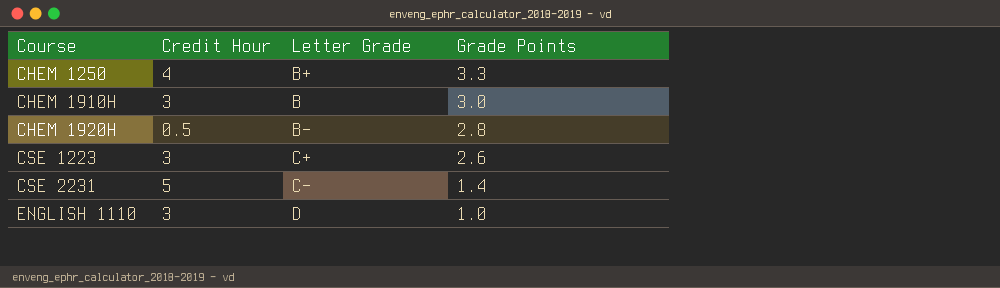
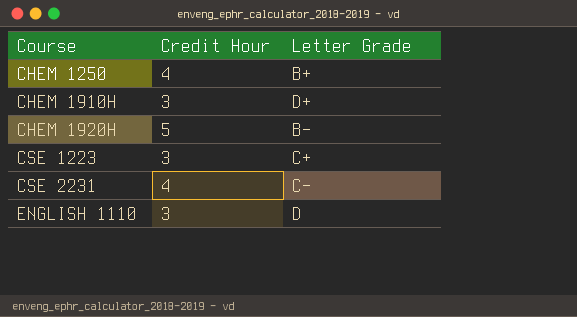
column Grade Points | position: 4 -> none
CHEM 1910H | Letter Grade: B -> D+
CHEM 1920H | Credit Hour: 0.5 -> 5
CSE 2231 | Credit Hour: 5 -> 4

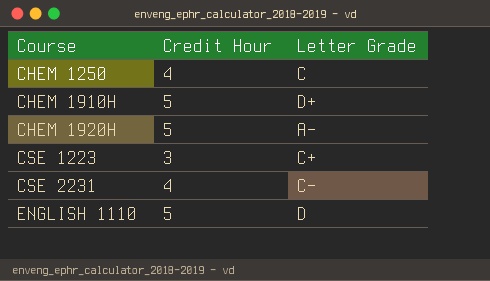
CHEM 1250 | Letter Grade: B+ -> C
CHEM 1910H | Credit Hour: 3 -> 5
CHEM 1920H | Letter Grade: B- -> A-
ENGLISH 1110 | Credit Hour: 3 -> 5

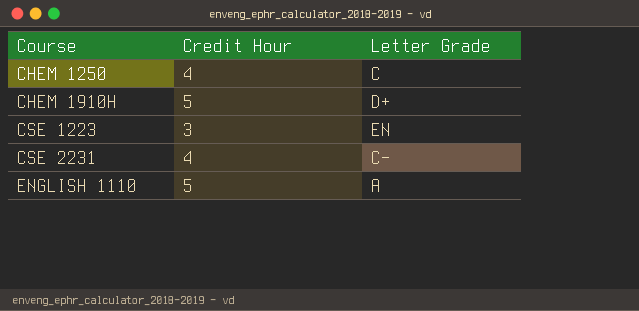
row CHEM 1920H: 5 | A- -> none
CSE 1223 | Letter Grade: C+ -> EN
ENGLISH 1110 | Letter Grade: D -> A

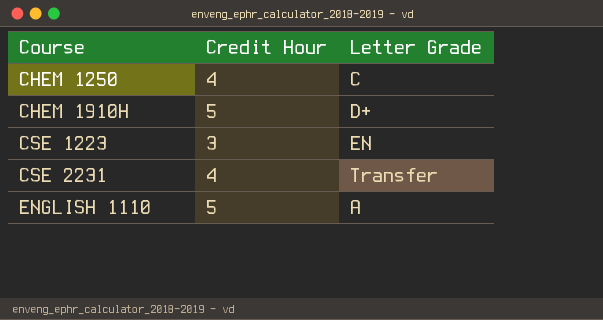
CSE 2231 | Letter Grade: C- -> Transfer

